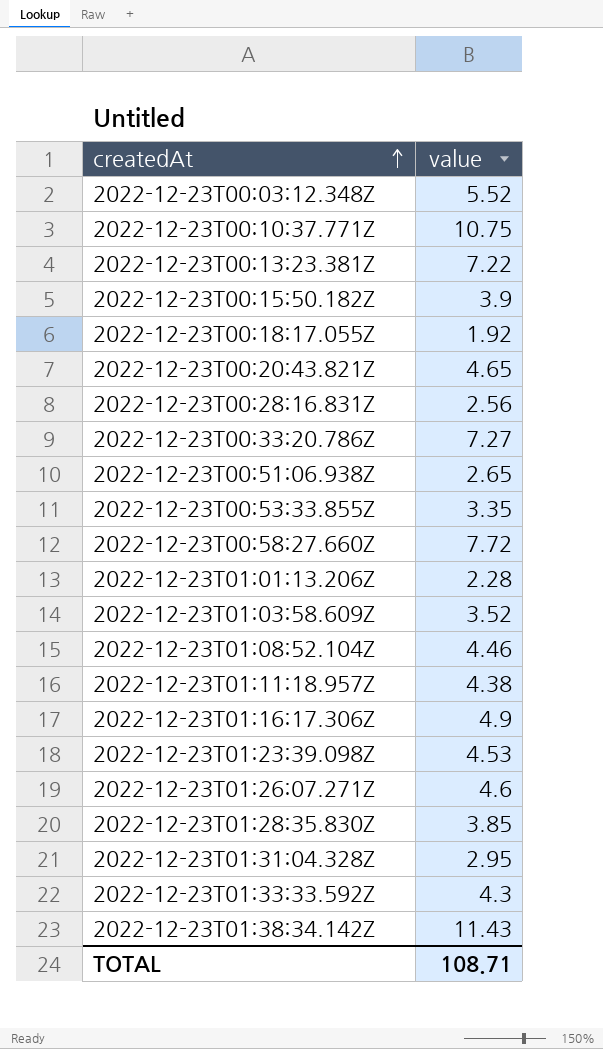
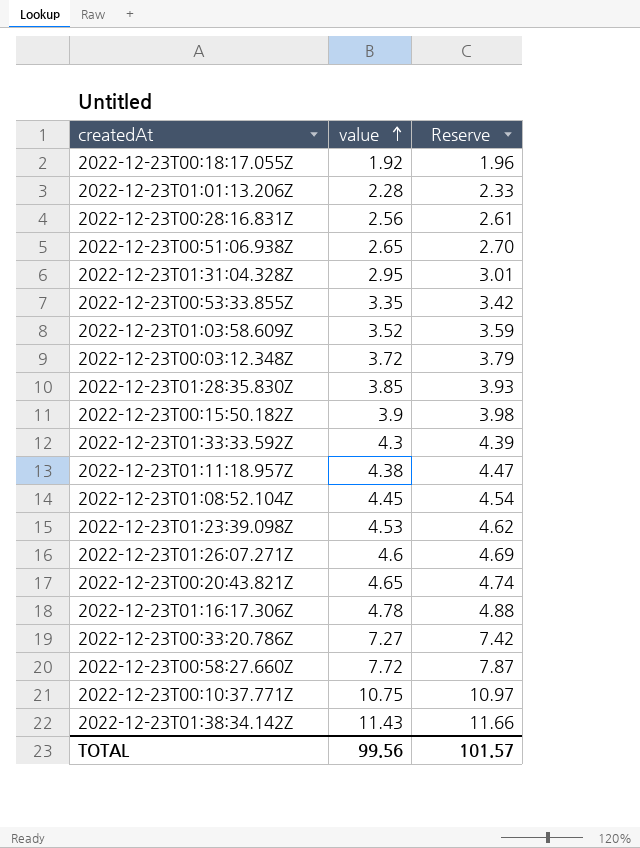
row order: createdAt ascending -> value ascending
column Reserve | formula: none -> [value] * 1.02
row 2022-12-23T00:13:23.381Z: 7.22 -> none
2022-12-23T00:03:12.348Z | value: 5.52 -> 3.72
2022-12-23T01:08:52.104Z | value: 4.46 -> 4.45
2022-12-23T01:16:17.306Z | value: 4.9 -> 4.78
TOTAL | value: 108.71 -> 99.56

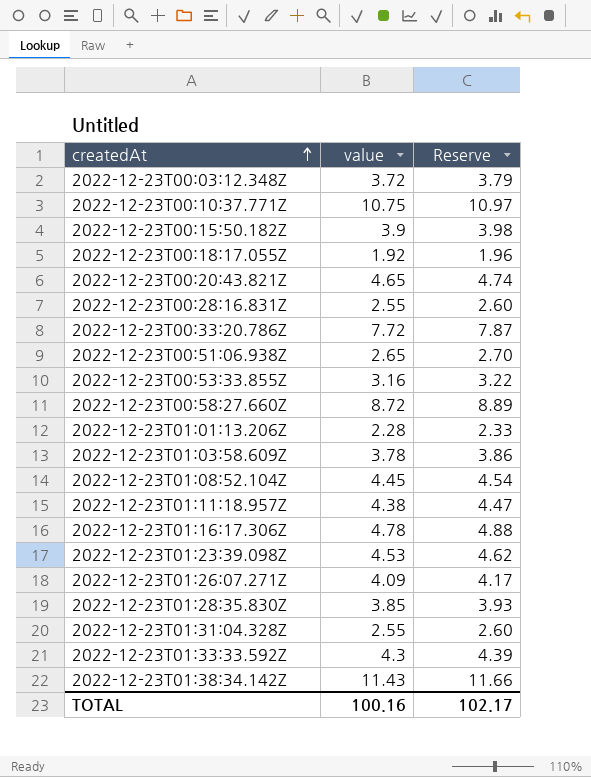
row order: value ascending -> createdAt ascending
2022-12-23T00:28:16.831Z | value: 2.56 -> 2.55
2022-12-23T00:28:16.831Z | Reserve: 2.61 -> 2.60
2022-12-23T00:33:20.786Z | value: 7.27 -> 7.72
2022-12-23T00:33:20.786Z | Reserve: 7.42 -> 7.87
2022-12-23T00:53:33.855Z | value: 3.35 -> 3.16
2022-12-23T00:53:33.855Z | Reserve: 3.42 -> 3.22
2022-12-23T00:58:27.660Z | value: 7.72 -> 8.72
2022-12-23T00:58:27.660Z | Reserve: 7.87 -> 8.89
2022-12-23T01:03:58.609Z | value: 3.52 -> 3.78
2022-12-23T01:03:58.609Z | Reserve: 3.59 -> 3.86
2022-12-23T01:26:07.271Z | value: 4.6 -> 4.09
2022-12-23T01:26:07.271Z | Reserve: 4.69 -> 4.17
2022-12-23T01:31:04.328Z | value: 2.95 -> 2.55
2022-12-23T01:31:04.328Z | Reserve: 3.01 -> 2.60
TOTAL | value: 99.56 -> 100.16
TOTAL | Reserve: 101.57 -> 102.17

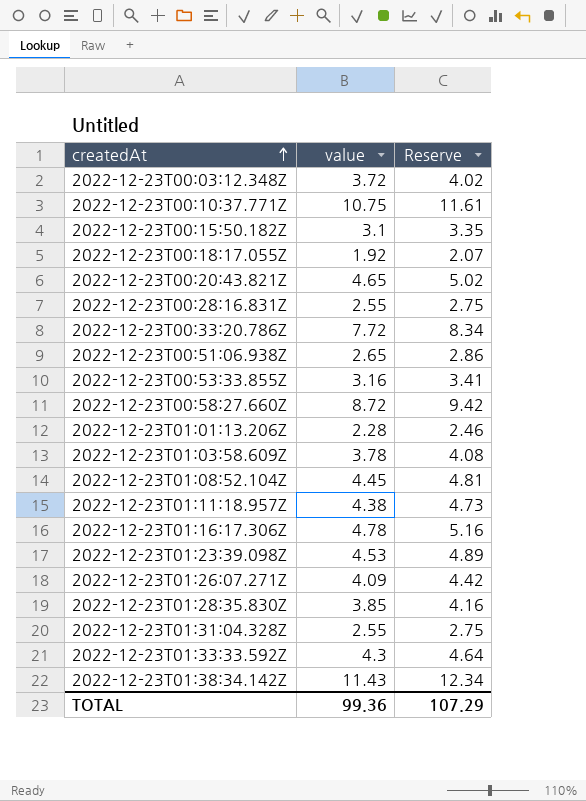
column Reserve | formula: [value] * 1.02 -> [value] * 1.08
2022-12-23T00:15:50.182Z | value: 3.9 -> 3.1
TOTAL | value: 100.16 -> 99.36
TOTAL | Reserve: 102.17 -> 107.29

